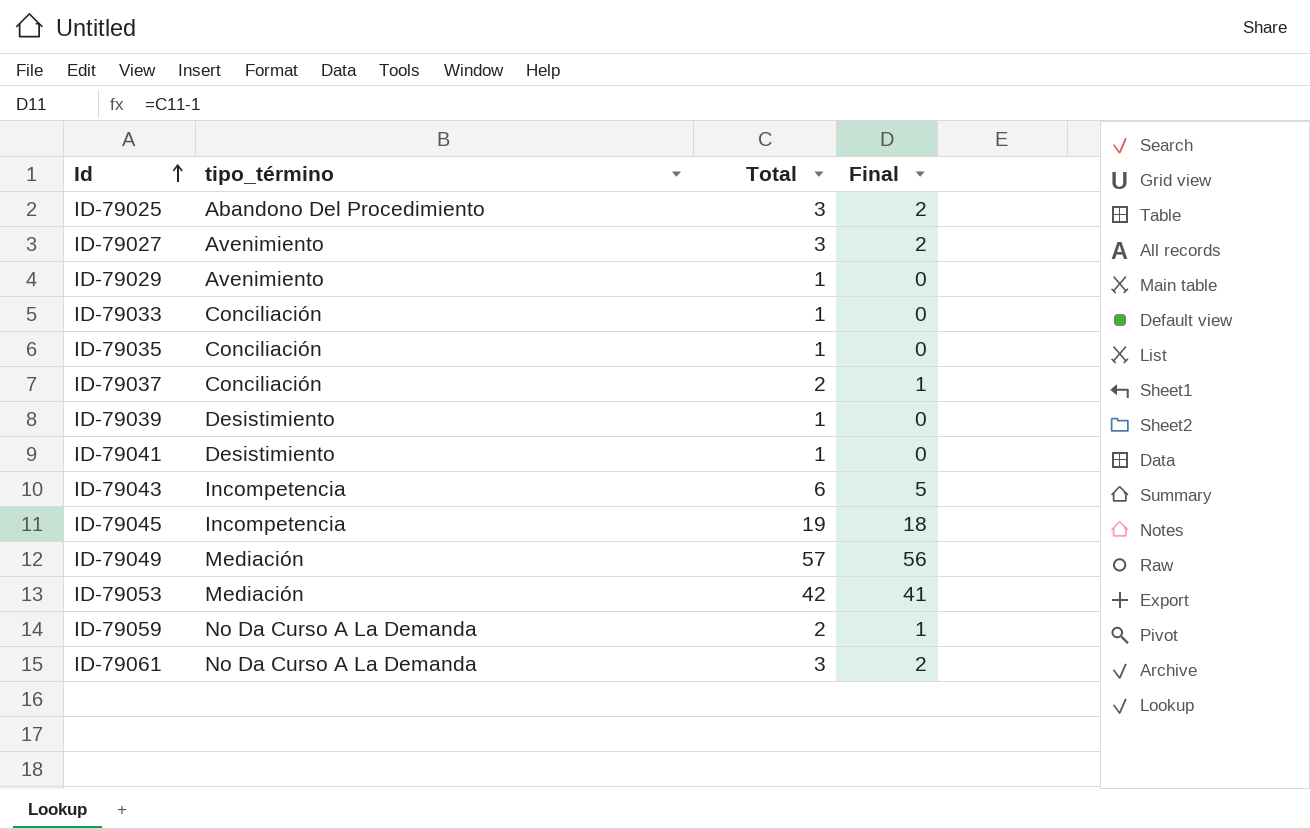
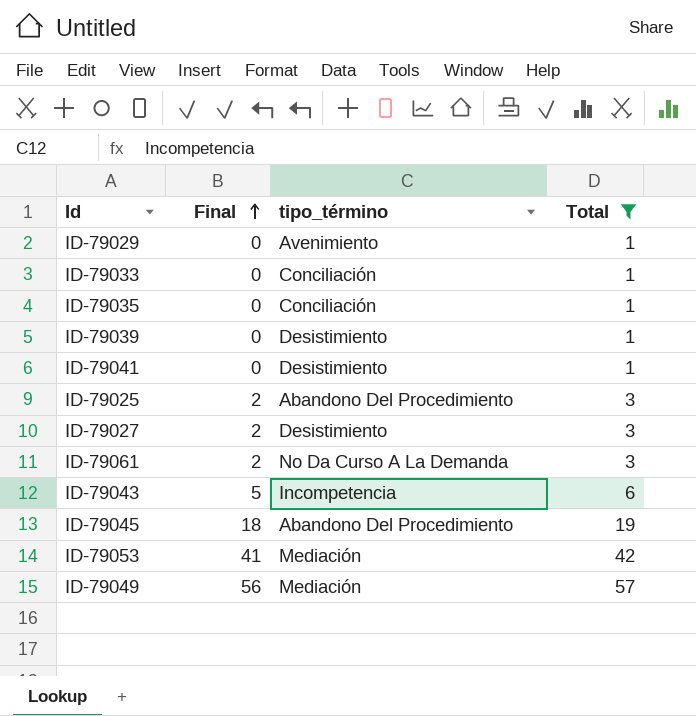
filter: none -> Total != 2
row order: Id ascending -> Final ascending
column Final | position: 4 -> 2
ID-79027 | tipo_término: Avenimiento -> Desistimiento
ID-79045 | tipo_término: Incompetencia -> Abandono Del Procedimiento

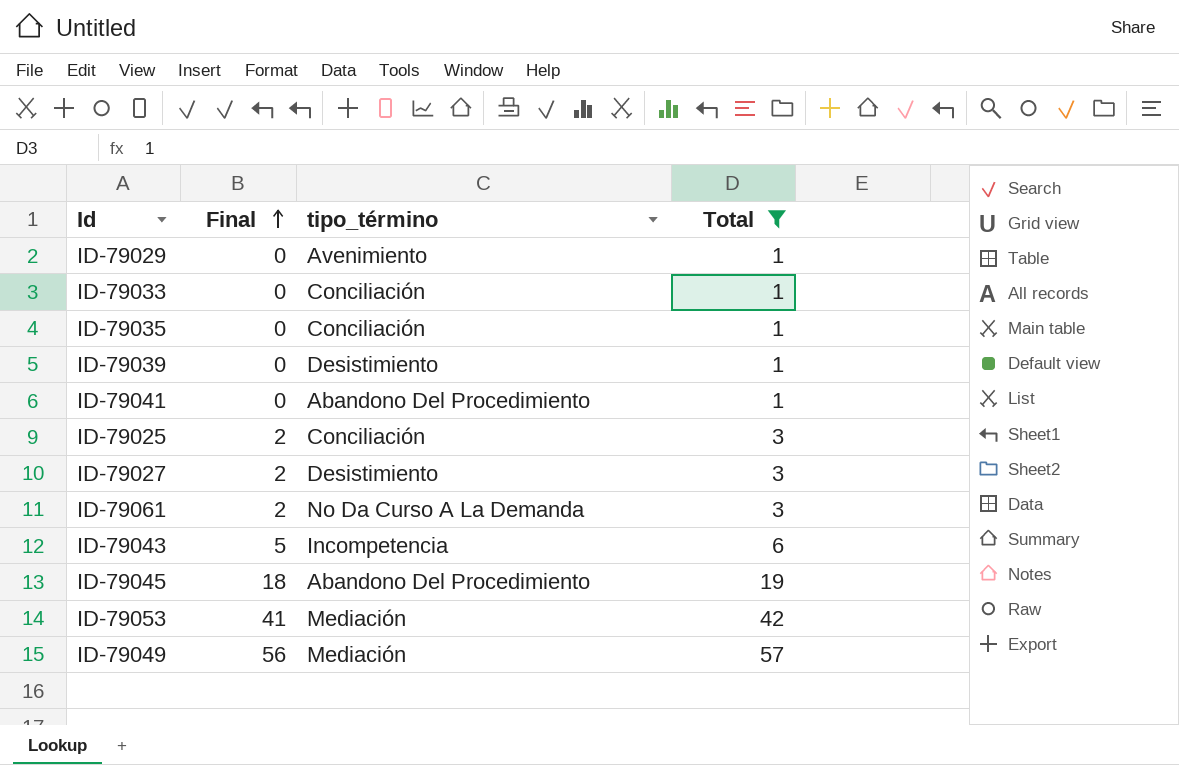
ID-79041 | tipo_término: Desistimiento -> Abandono Del Procedimiento
ID-79025 | tipo_término: Abandono Del Procedimiento -> Conciliación

